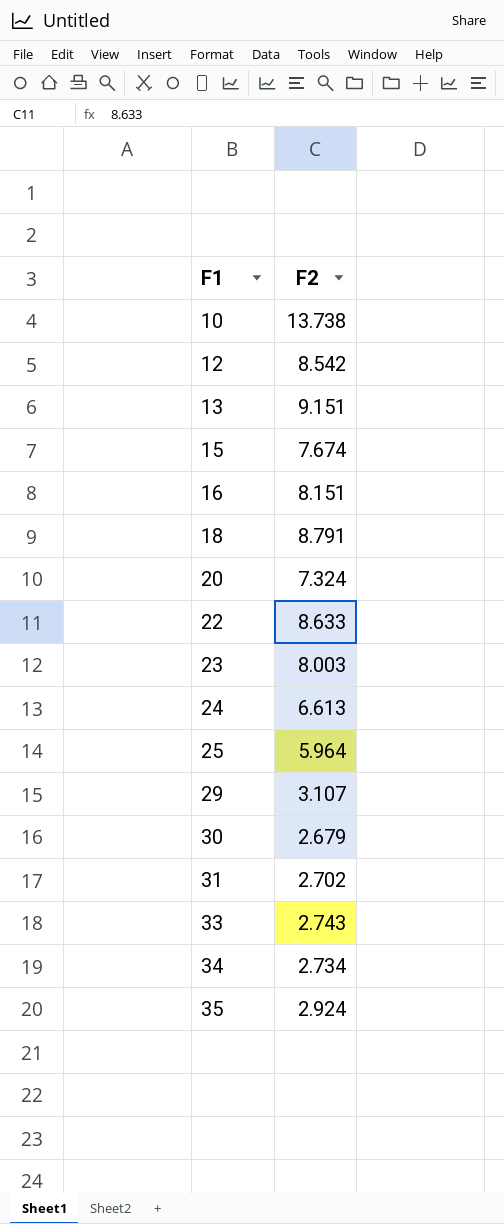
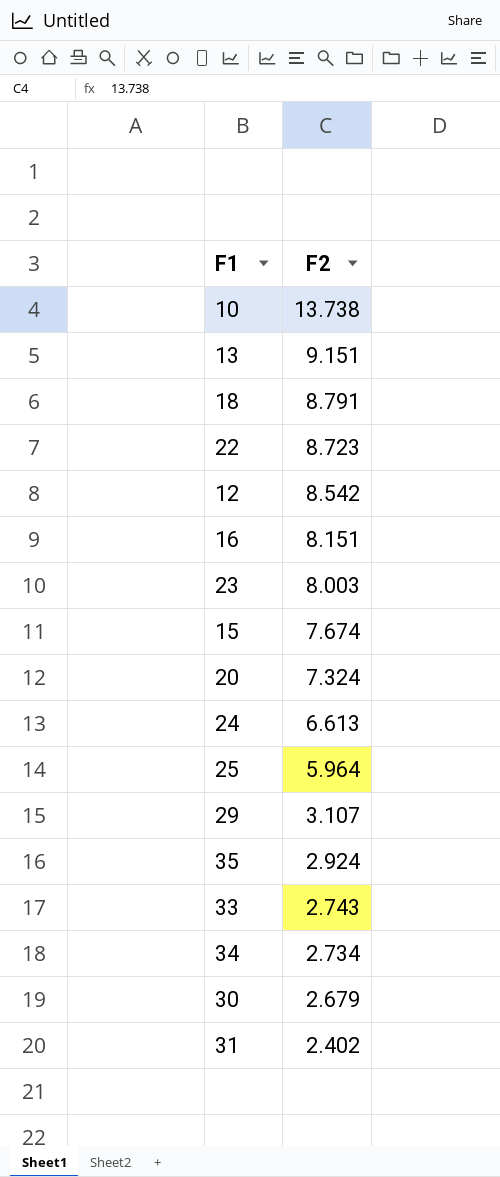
row order: F1 ascending -> F2 descending
22 | F2: 8.633 -> 8.723
31 | F2: 2.702 -> 2.402

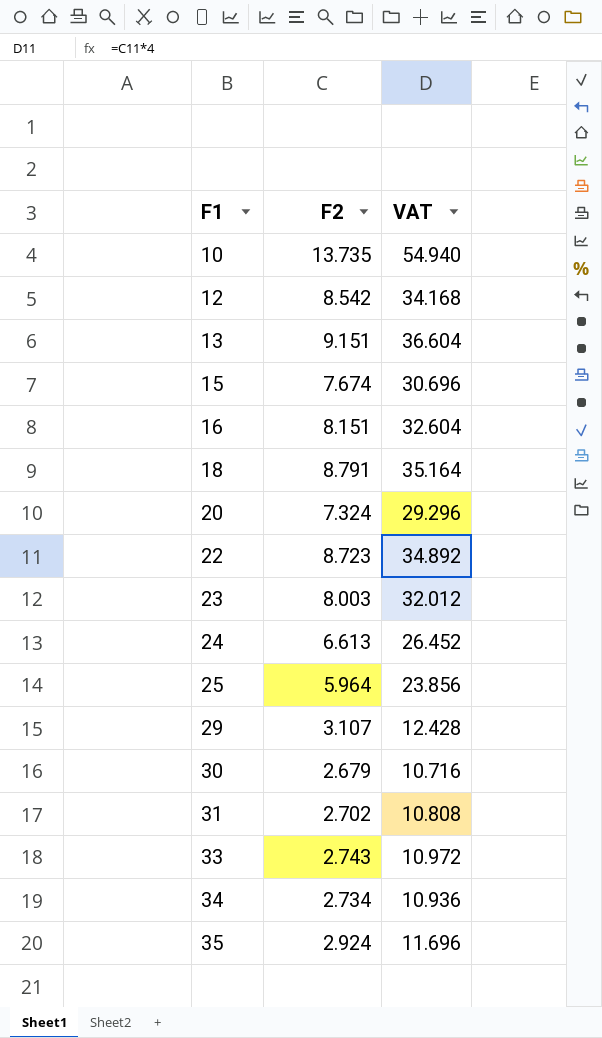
row order: F2 descending -> F1 ascending
column VAT | formula: none -> [F2] * 4
10 | F2: 13.738 -> 13.735
31 | F2: 2.402 -> 2.702

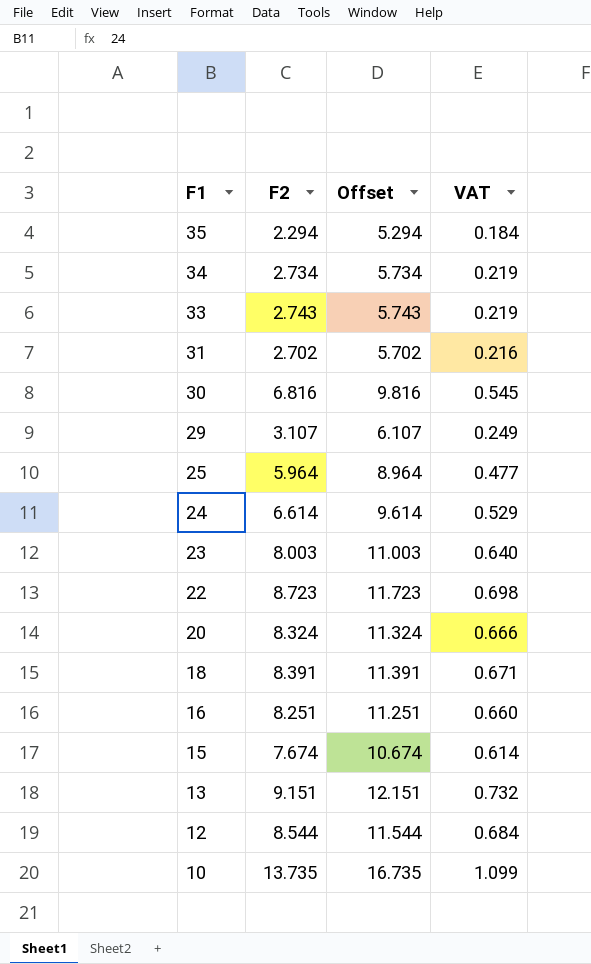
row order: F1 ascending -> F1 descending
column Offset | formula: none -> [F2] + 3
column VAT | formula: [F2] * 4 -> [F2] * 0.08
35 | F2: 2.924 -> 2.294
30 | F2: 2.679 -> 6.816
24 | F2: 6.613 -> 6.614
20 | F2: 7.324 -> 8.324
18 | F2: 8.791 -> 8.391
16 | F2: 8.151 -> 8.251
12 | F2: 8.542 -> 8.544

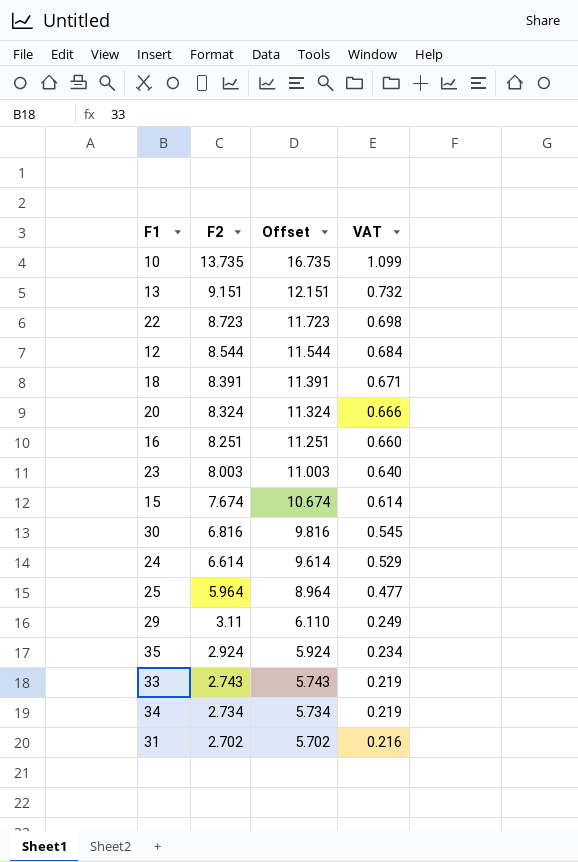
row order: F1 descending -> F2 descending
29 | F2: 3.107 -> 3.11
29 | Offset: 6.107 -> 6.110
35 | F2: 2.294 -> 2.924
35 | Offset: 5.294 -> 5.924
35 | VAT: 0.184 -> 0.234

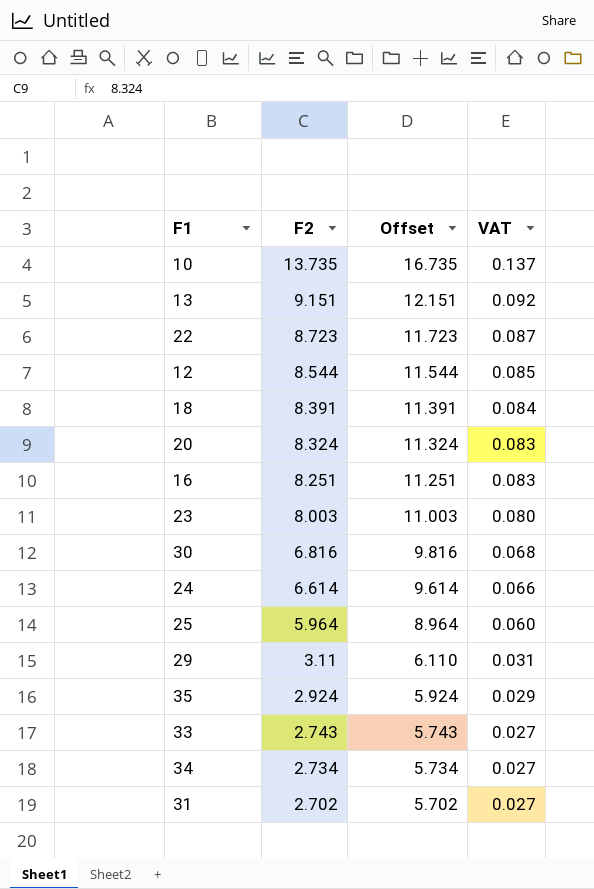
column VAT | formula: [F2] * 0.08 -> [F2] * 0.01
row 15: 7.674 | 10.674 | 0.614 -> none

